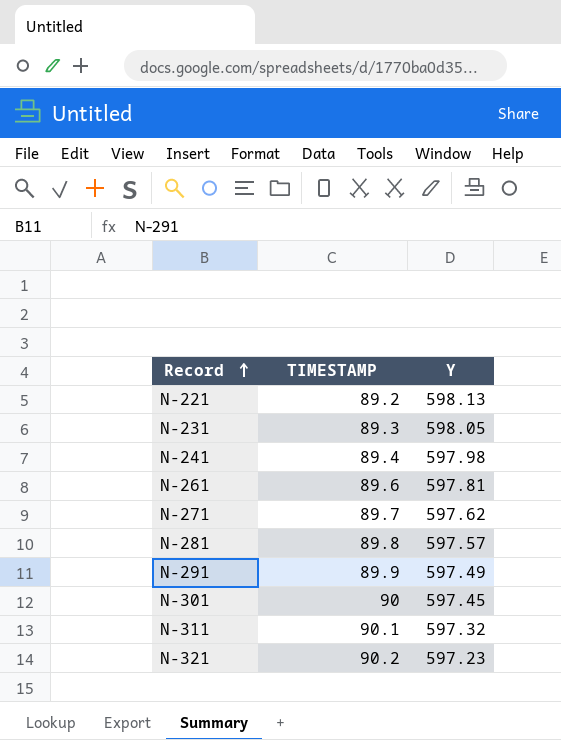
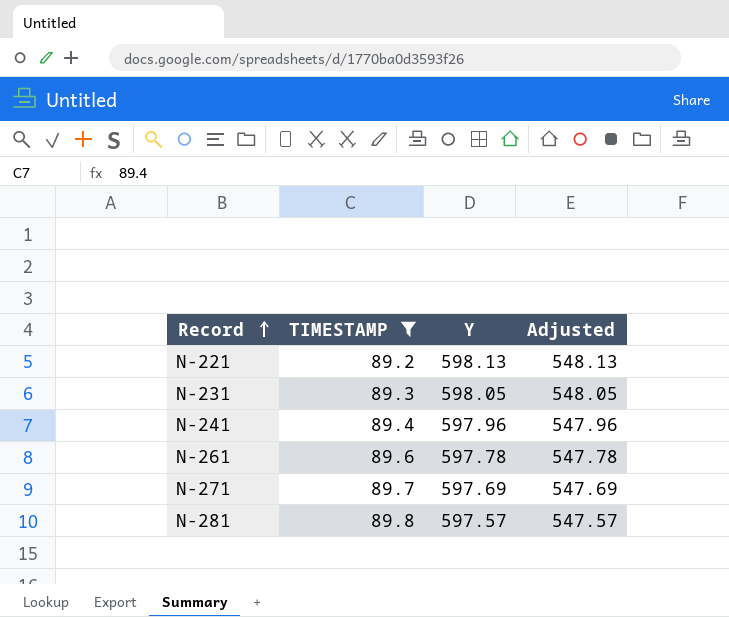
filter: none -> TIMESTAMP <= 89.8
column Adjusted | formula: none -> [Y] - 50
N-241 | Y: 597.98 -> 597.96
N-261 | Y: 597.81 -> 597.78
N-271 | Y: 597.62 -> 597.69

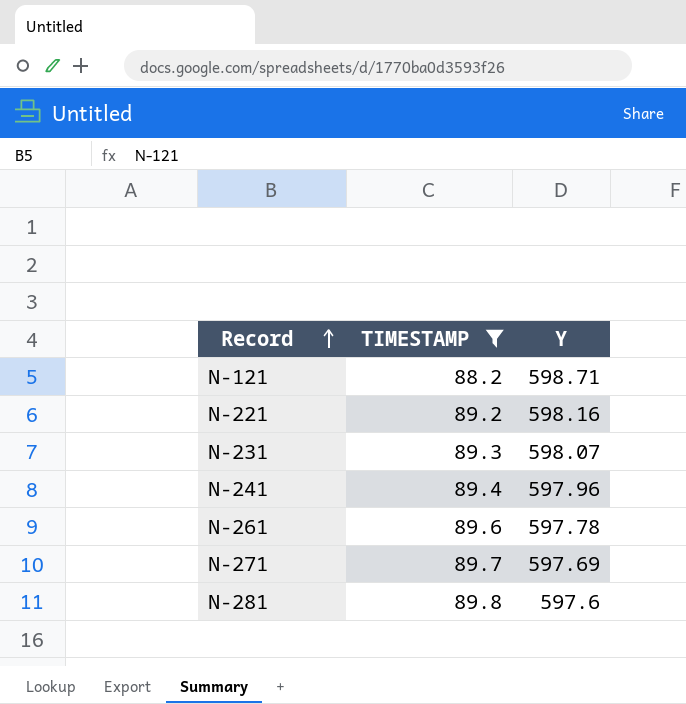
column Adjusted | formula: [Y] - 50 -> none
row N-121: none -> 88.2 | 598.71
N-221 | Y: 598.13 -> 598.16
N-231 | Y: 598.05 -> 598.07
N-281 | Y: 597.57 -> 597.6

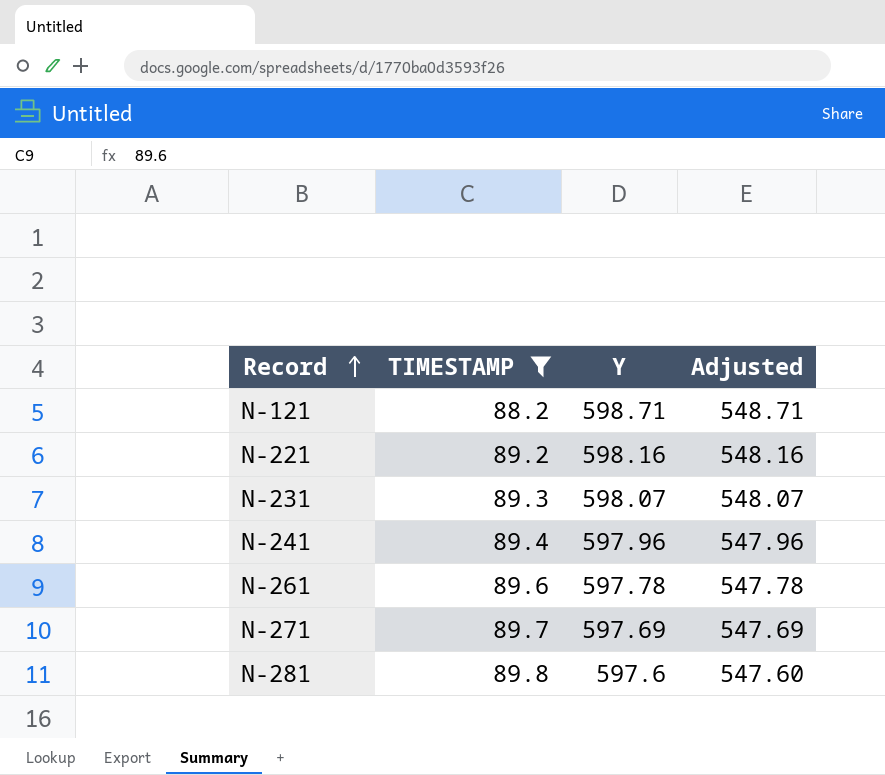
column Adjusted | formula: none -> [Y] - 50

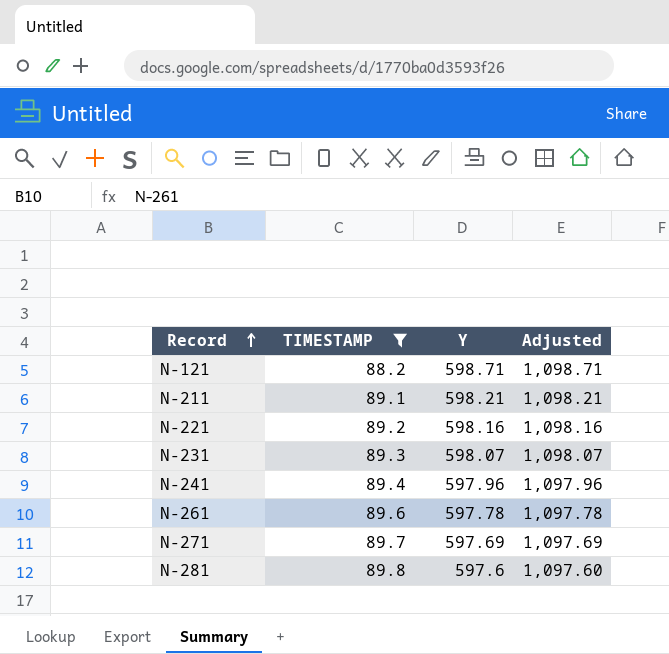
column Adjusted | formula: [Y] - 50 -> [Y] + 500
row N-211: none -> 89.1 | 598.21 | 1,098.21

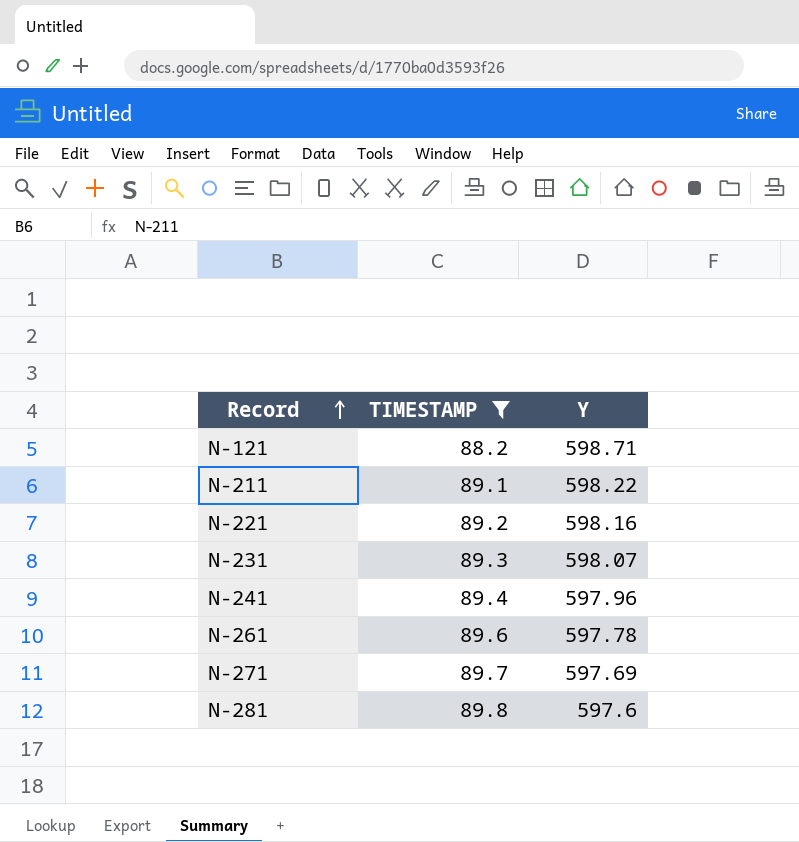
column Adjusted | formula: [Y] + 500 -> none
N-211 | Y: 598.21 -> 598.22

